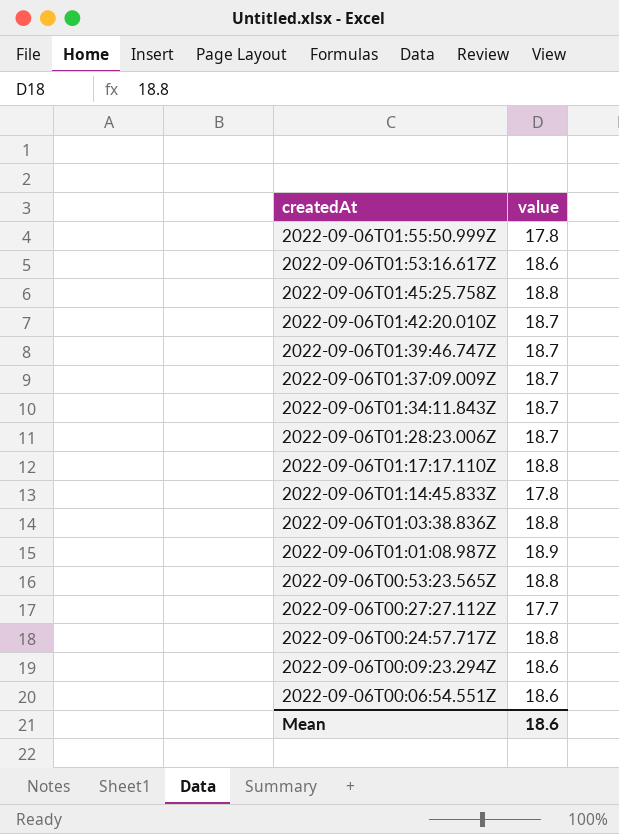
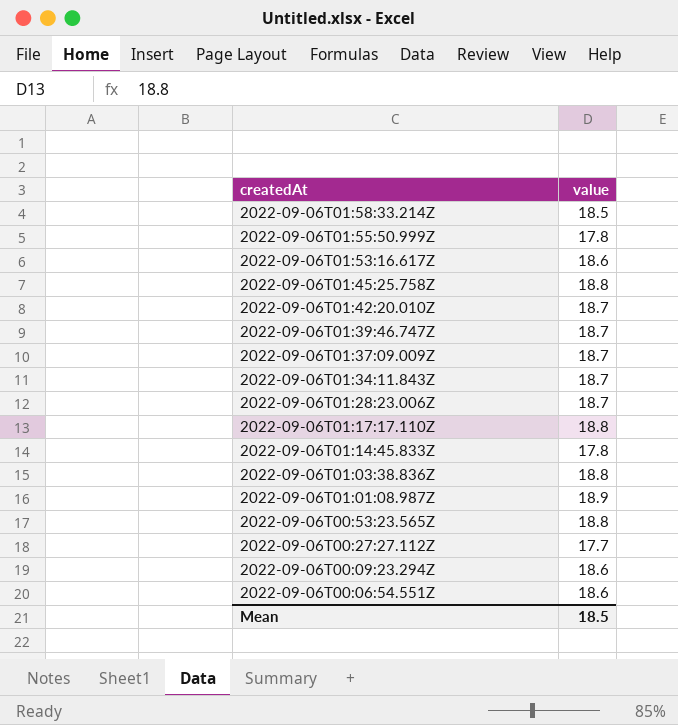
row 2022-09-06T00:24:57.717Z: 18.8 -> none
row 2022-09-06T01:58:33.214Z: none -> 18.5
Mean | value: 18.6 -> 18.5

